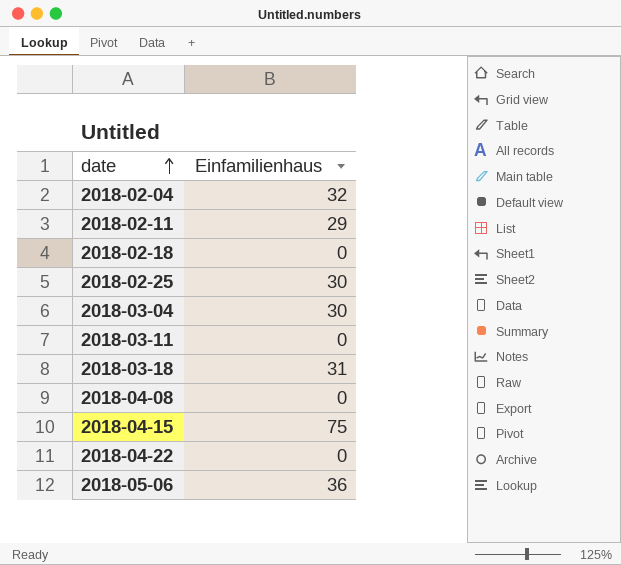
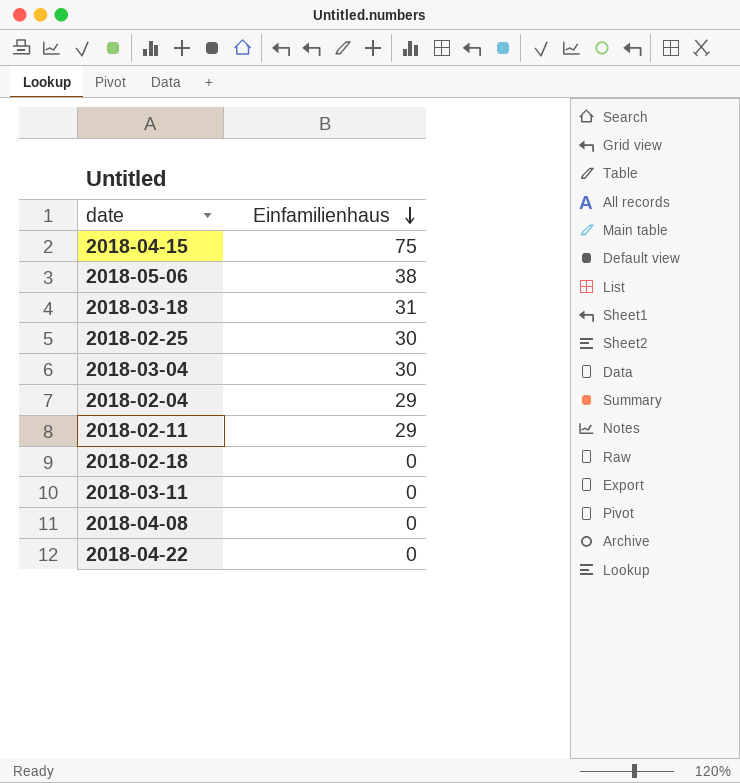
row order: date ascending -> Einfamilienhaus descending
2018-05-06 | Einfamilienhaus: 36 -> 38
2018-02-04 | Einfamilienhaus: 32 -> 29

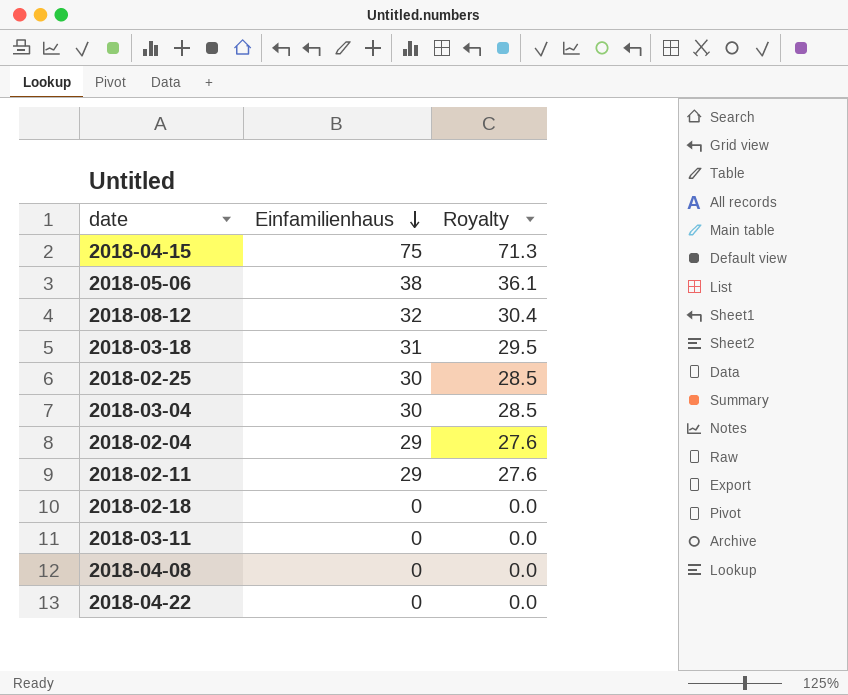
column Royalty | formula: none -> [Einfamilienhaus] * 0.95
row 2018-08-12: none -> 32 | 30.4

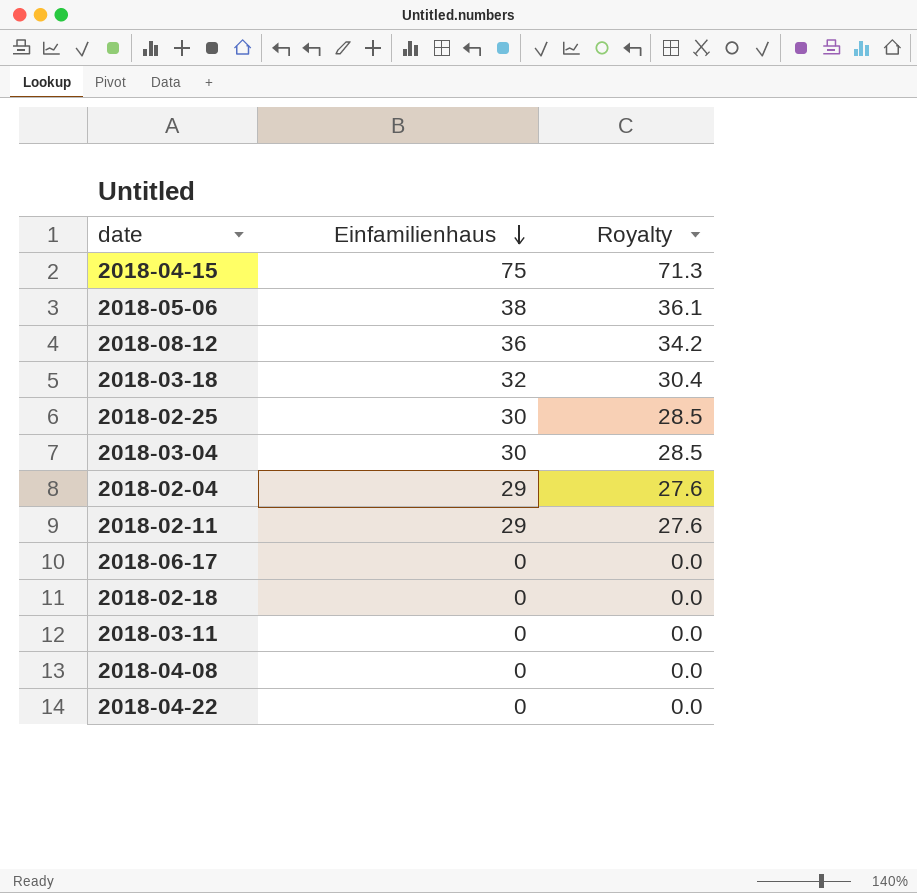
2018-08-12 | Einfamilienhaus: 32 -> 36
2018-08-12 | Royalty: 30.4 -> 34.2
2018-03-18 | Einfamilienhaus: 31 -> 32
2018-03-18 | Royalty: 29.5 -> 30.4
row 2018-06-17: none -> 0 | 0.0

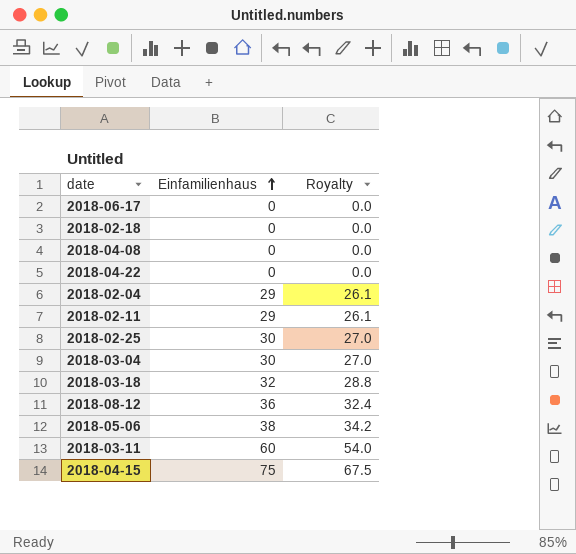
row order: Einfamilienhaus descending -> Einfamilienhaus ascending
column Royalty | formula: [Einfamilienhaus] * 0.95 -> [Einfamilienhaus] * 0.9
2018-03-11 | Einfamilienhaus: 0 -> 60

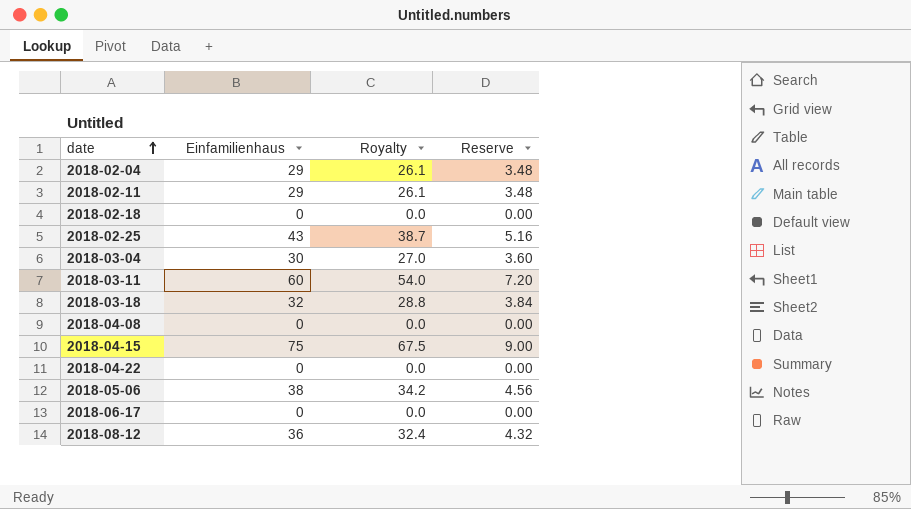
row order: Einfamilienhaus ascending -> date ascending
column Reserve | formula: none -> [Einfamilienhaus] * 0.12
2018-02-25 | Einfamilienhaus: 30 -> 43
2018-02-25 | Royalty: 27.0 -> 38.7

